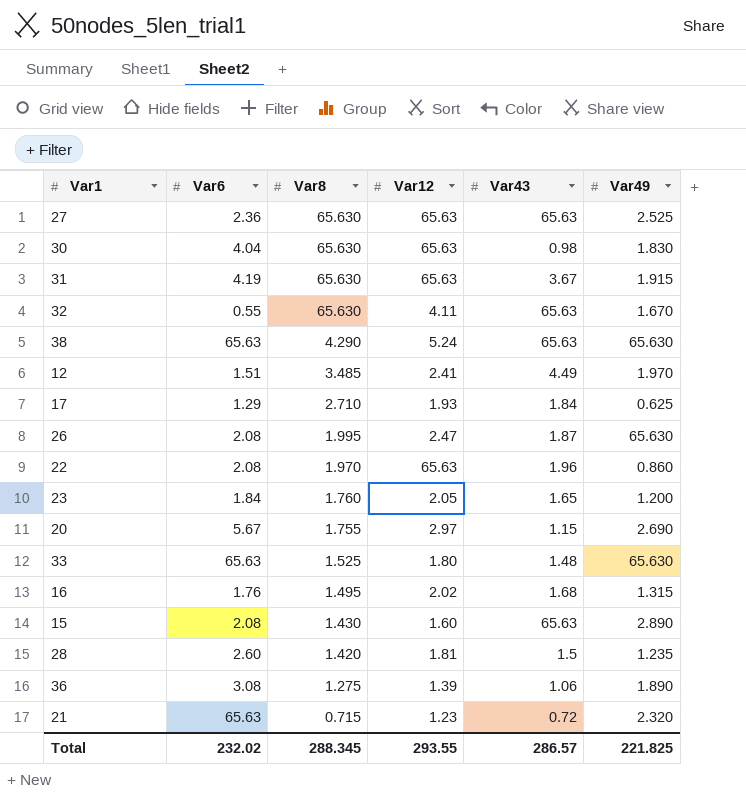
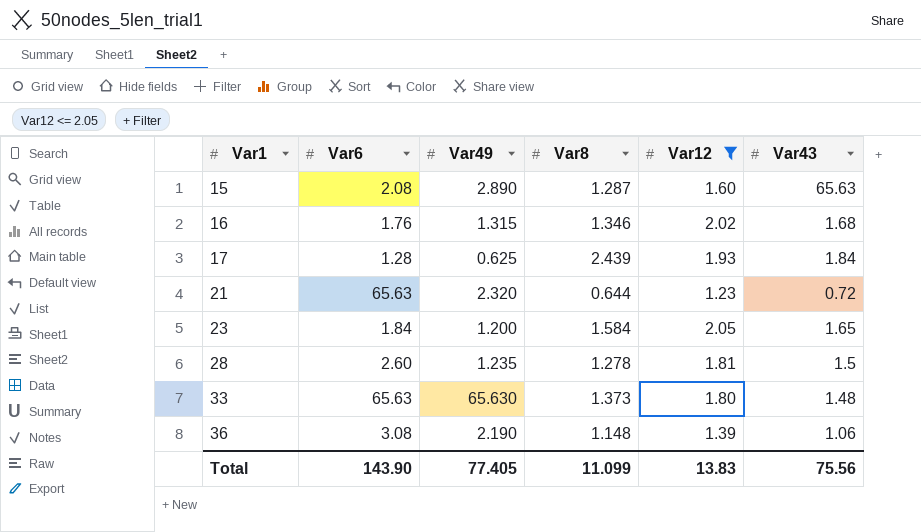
filter: none -> Var12 <= 2.05
row order: Var8 descending -> Var1 ascending
column Var49 | position: 6 -> 3
15 | Var8: 1.430 -> 1.287
16 | Var8: 1.495 -> 1.346
17 | Var6: 1.29 -> 1.28
17 | Var8: 2.710 -> 2.439
21 | Var8: 0.715 -> 0.644
23 | Var8: 1.760 -> 1.584
28 | Var8: 1.420 -> 1.278
33 | Var8: 1.525 -> 1.373
36 | Var49: 1.890 -> 2.190
36 | Var8: 1.275 -> 1.148
Total | Var6: 232.02 -> 143.90
Total | Var49: 221.825 -> 77.405
Total | Var8: 288.345 -> 11.099
Total | Var12: 293.55 -> 13.83
Total | Var43: 286.57 -> 75.56

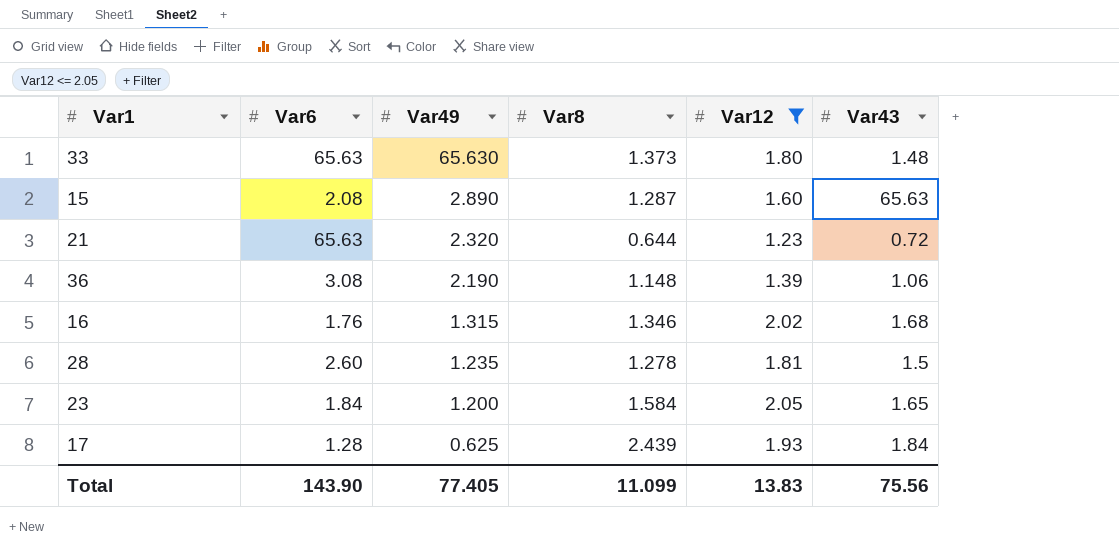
row order: Var1 ascending -> Var49 descending

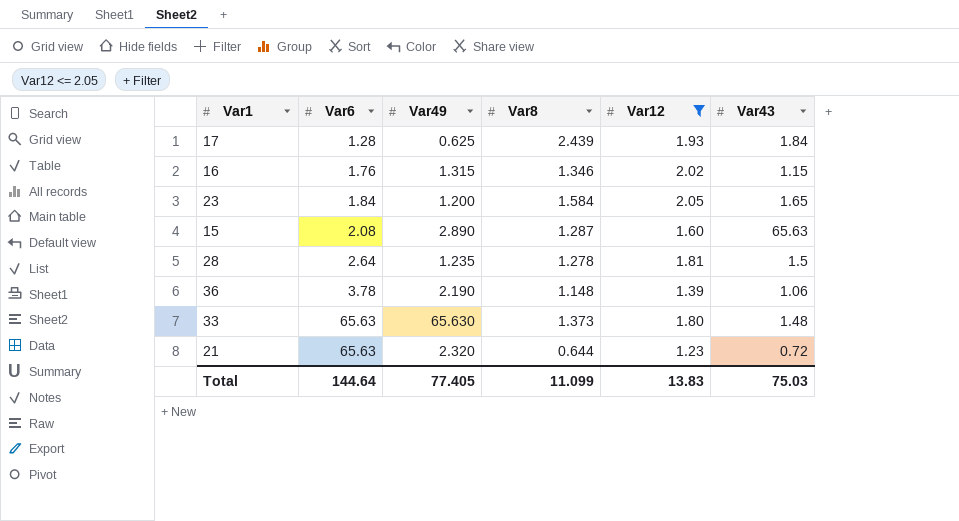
row order: Var49 descending -> Var6 ascending
16 | Var43: 1.68 -> 1.15
28 | Var6: 2.60 -> 2.64
36 | Var6: 3.08 -> 3.78
Total | Var6: 143.90 -> 144.64
Total | Var43: 75.56 -> 75.03

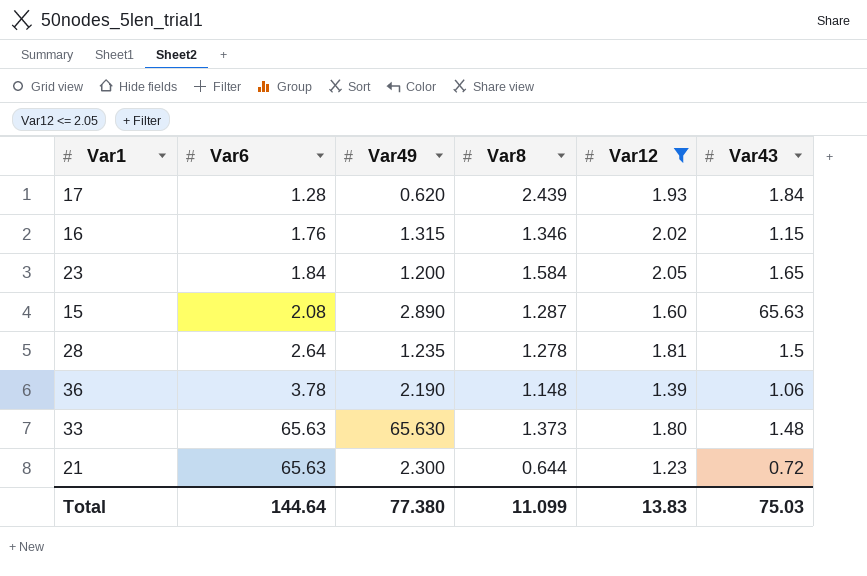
17 | Var49: 0.625 -> 0.620
21 | Var49: 2.320 -> 2.300
Total | Var49: 77.405 -> 77.380

